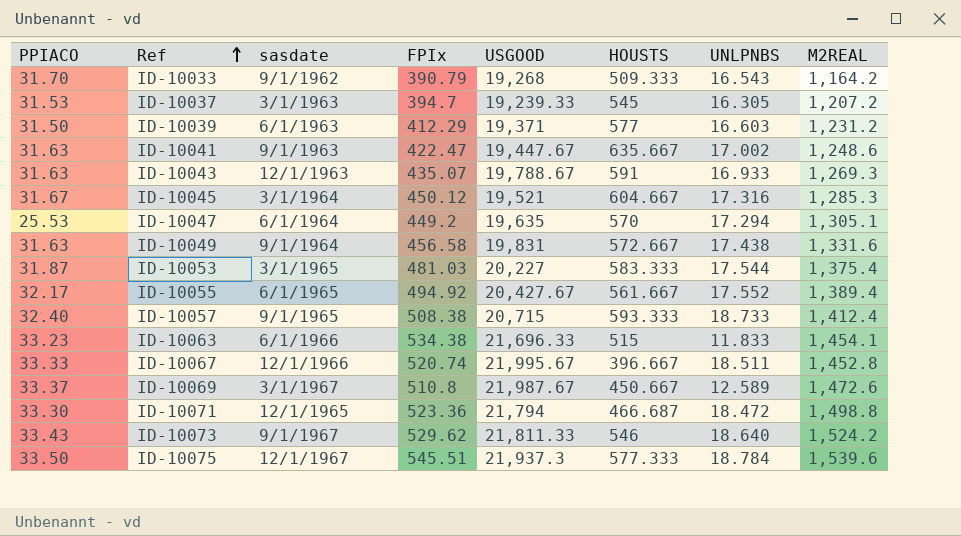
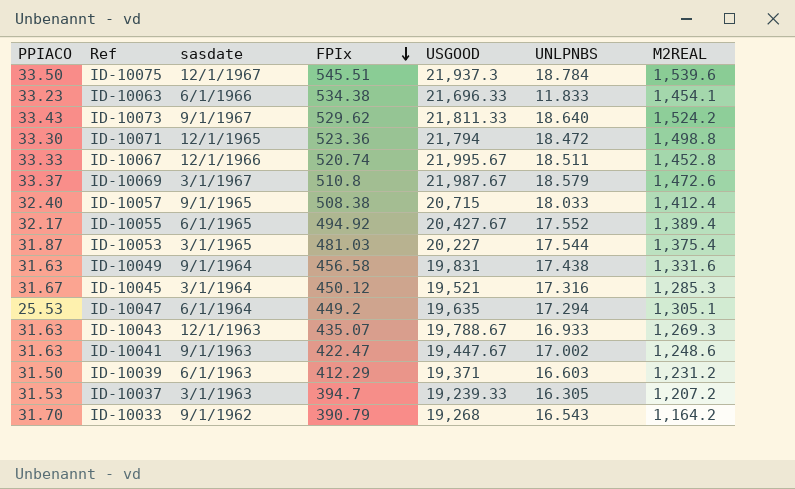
row order: Ref ascending -> FPIx descending
column HOUSTS | position: 6 -> none
ID-10069 | UNLPNBS: 12.589 -> 18.579
ID-10057 | UNLPNBS: 18.733 -> 18.033

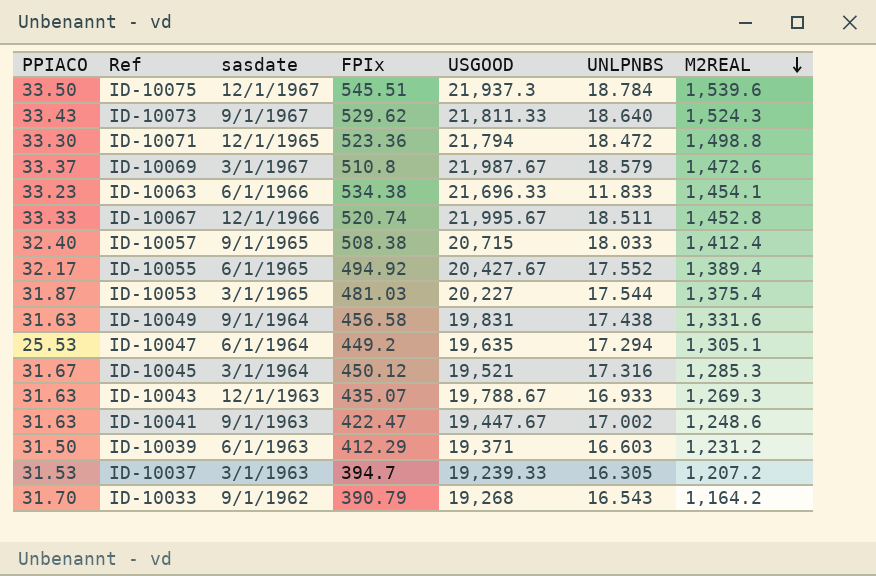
row order: FPIx descending -> M2REAL descending
ID-10073 | M2REAL: 1,524.2 -> 1,524.3

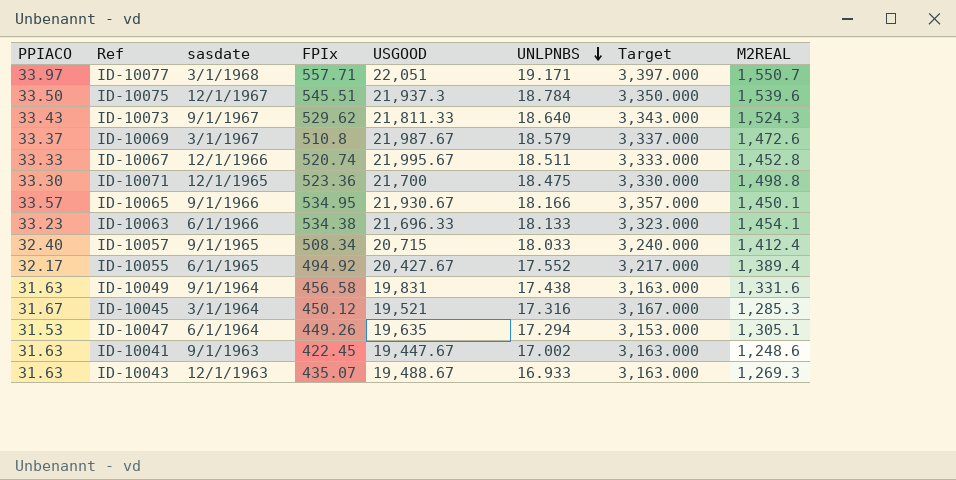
row order: M2REAL descending -> UNLPNBS descending
column Target | formula: none -> [PPIACO] * 100
row ID-10053: 31.87 | 3/1/1965 | 481.03 | 20,227 | 17.544 | 1,375.4 -> none
row ID-10039: 31.50 | 6/1/1963 | 412.29 | 19,371 | 16.603 | 1,231.2 -> none
row ID-10037: 31.53 | 3/1/1963 | 394.7 | 19,239.33 | 16.305 | 1,207.2 -> none
row ID-10033: 31.70 | 9/1/1962 | 390.79 | 19,268 | 16.543 | 1,164.2 -> none
row ID-10077: none -> 33.97 | 3/1/1968 | 557.71 | 22,051 | 19.171 | 3,397.000 | 1,550.7
ID-10071 | USGOOD: 21,794 -> 21,700
ID-10071 | UNLPNBS: 18.472 -> 18.475
row ID-10065: none -> 33.57 | 9/1/1966 | 534.95 | 21,930.67 | 18.166 | 3,357.000 | 1,450.1
ID-10063 | UNLPNBS: 11.833 -> 18.133
ID-10057 | FPIx: 508.38 -> 508.34
ID-10047 | PPIACO: 25.53 -> 31.53
ID-10047 | FPIx: 449.2 -> 449.26
ID-10041 | FPIx: 422.47 -> 422.45
ID-10043 | USGOOD: 19,788.67 -> 19,488.67

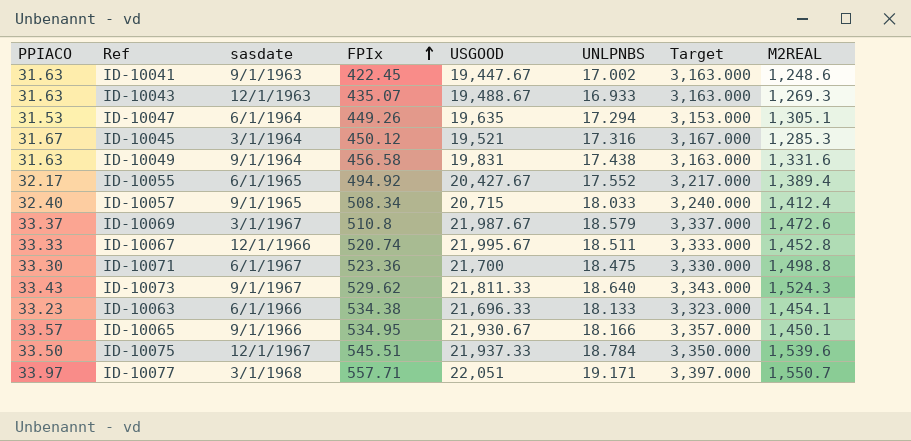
row order: UNLPNBS descending -> FPIx ascending
ID-10071 | sasdate: 12/1/1965 -> 6/1/1967
ID-10075 | USGOOD: 21,937.3 -> 21,937.33

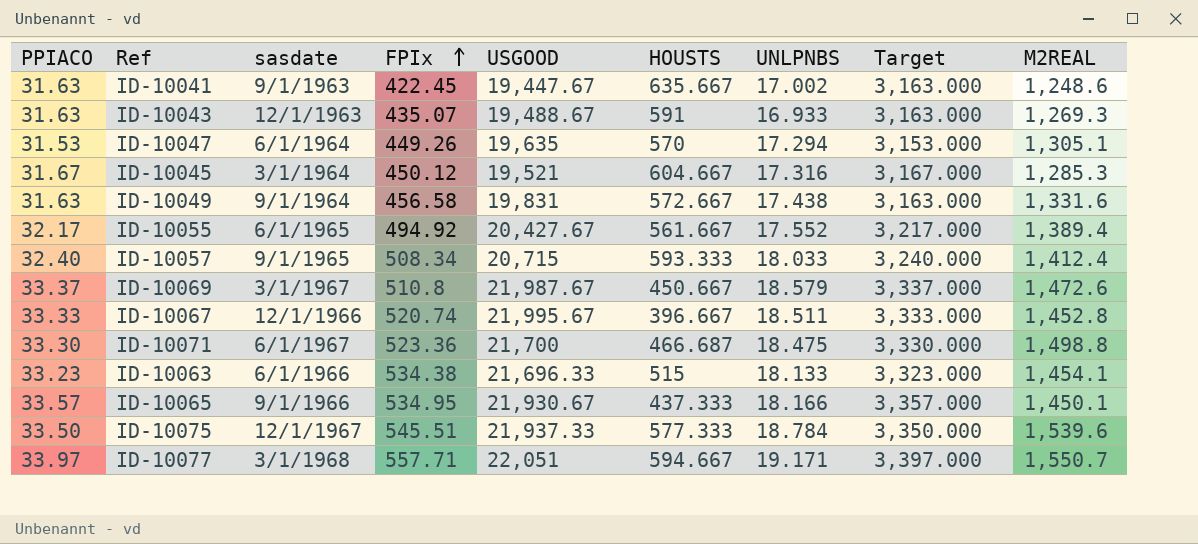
column HOUSTS | position: none -> 6
row ID-10073: 33.43 | 9/1/1967 | 529.62 | 21,811.33 | 18.640 | 3,343.000 | 1,524.3 -> none

